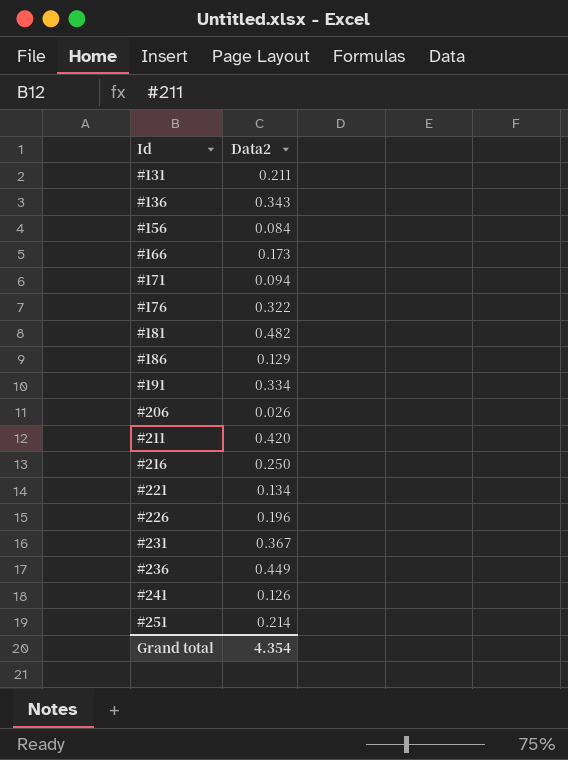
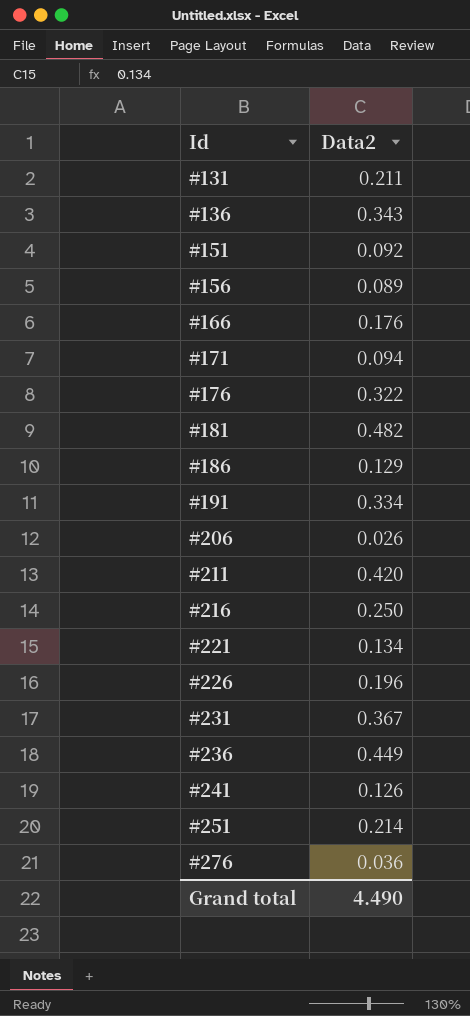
row #151: none -> 0.092
#156 | Data2: 0.084 -> 0.089
#166 | Data2: 0.173 -> 0.176
row #276: none -> 0.036
Grand total | Data2: 4.354 -> 4.490

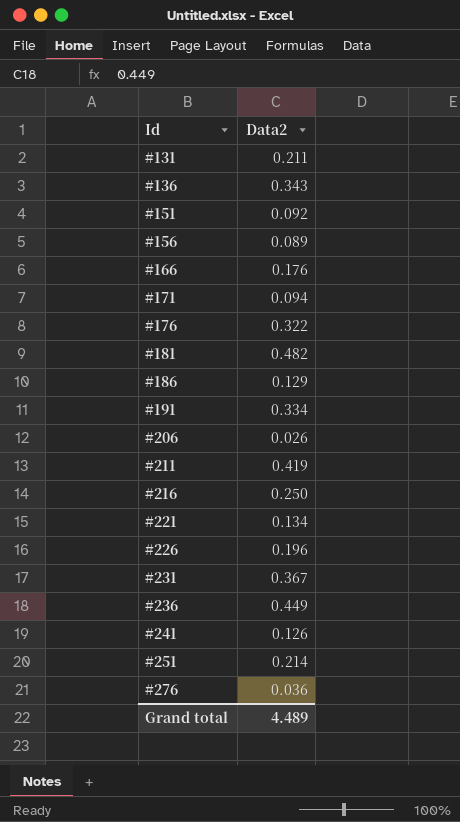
#211 | Data2: 0.420 -> 0.419
Grand total | Data2: 4.490 -> 4.489

